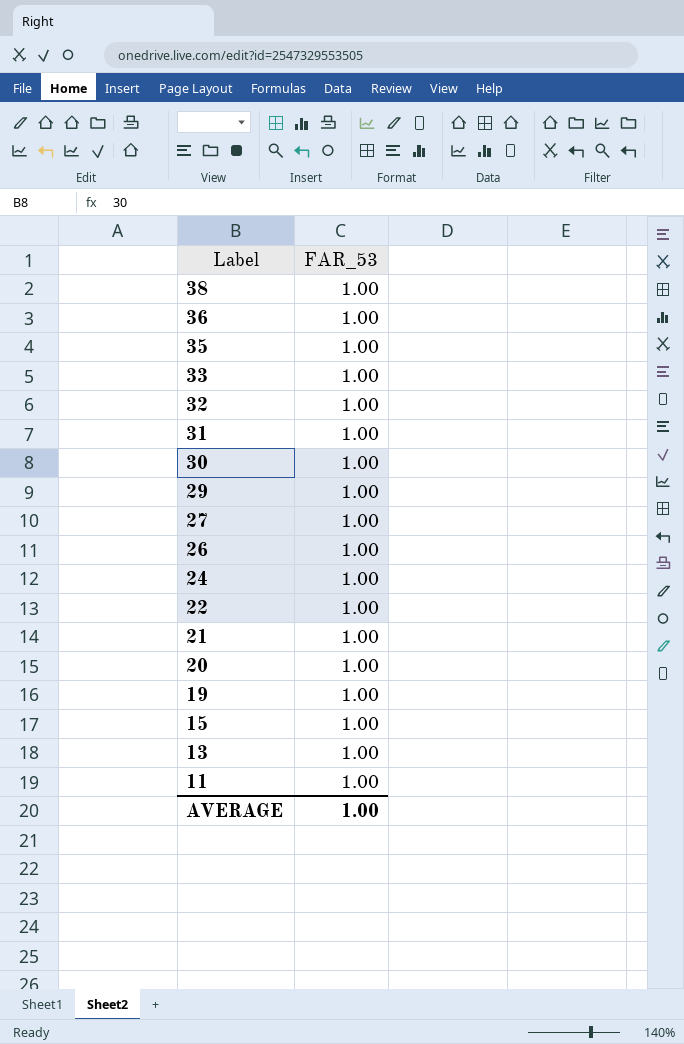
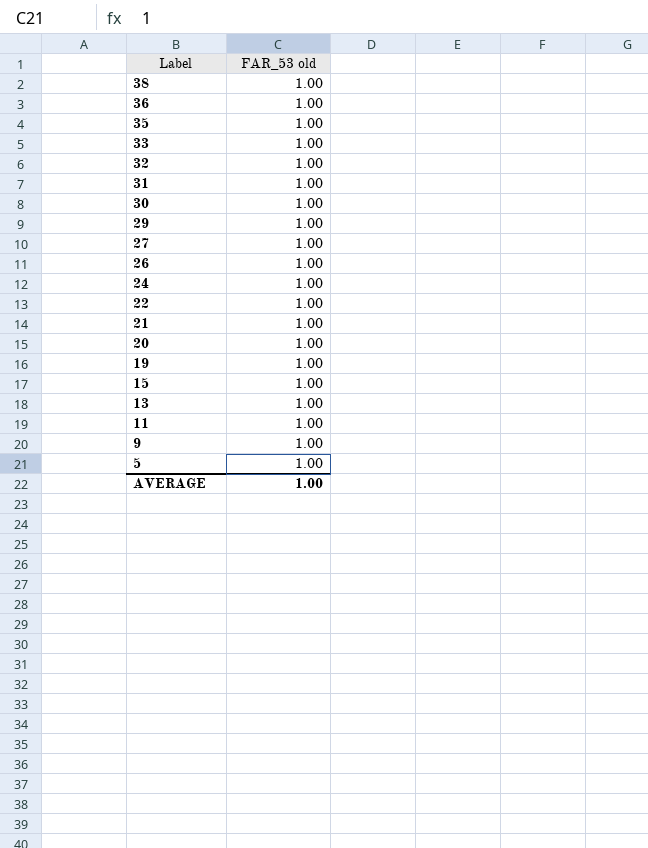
column name: FAR_53 -> FAR_53 old
row 9: none -> 1.00
row 5: none -> 1.00

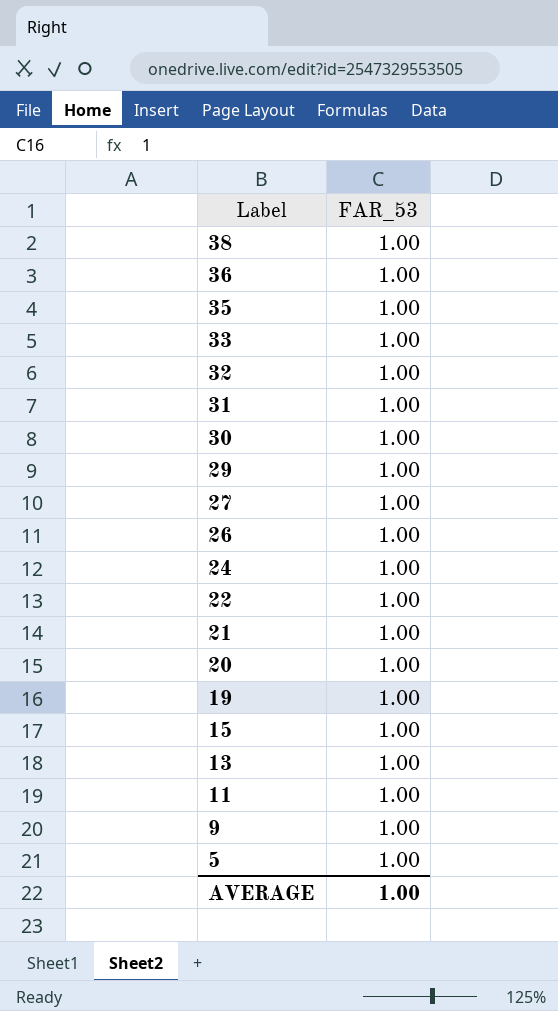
column name: FAR_53 old -> FAR_53

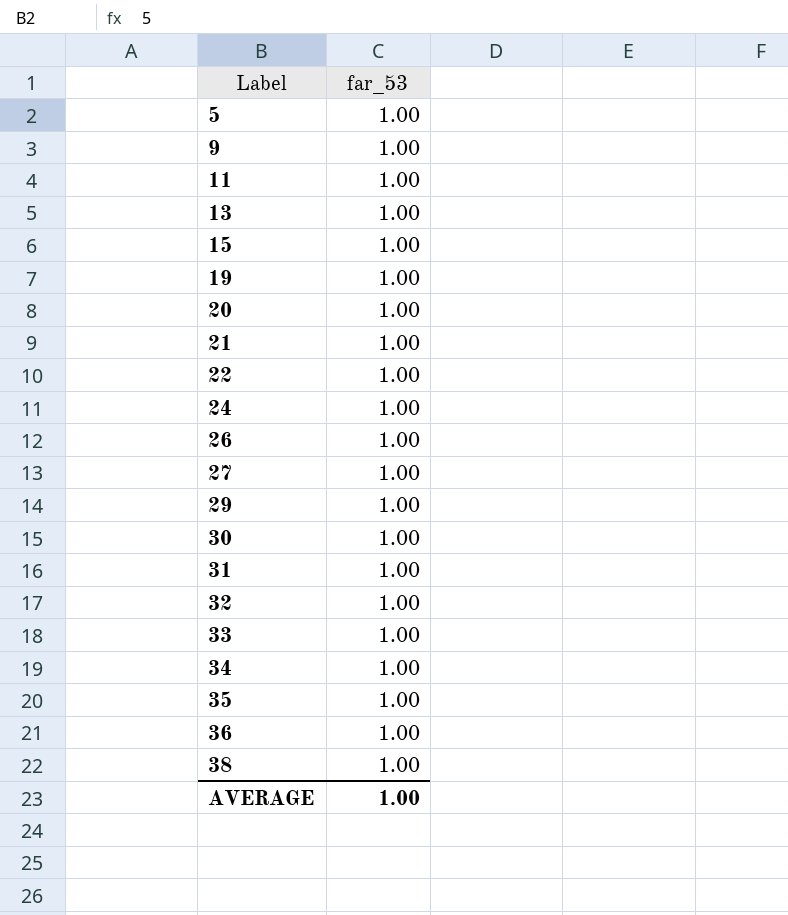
row order: Label descending -> Label ascending
column name: FAR_53 -> far_53
row 34: none -> 1.00

